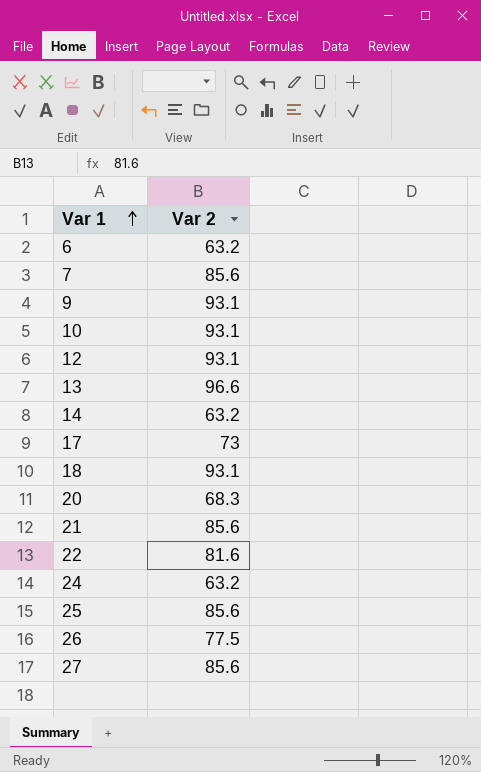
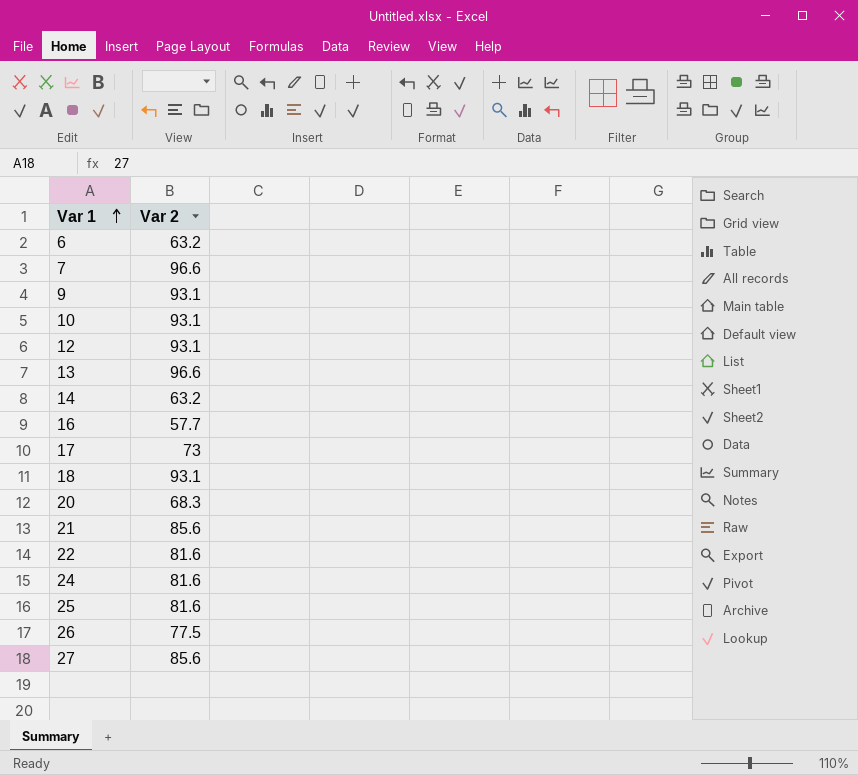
7 | Var 2: 85.6 -> 96.6
row 16: none -> 57.7
24 | Var 2: 63.2 -> 81.6
25 | Var 2: 85.6 -> 81.6

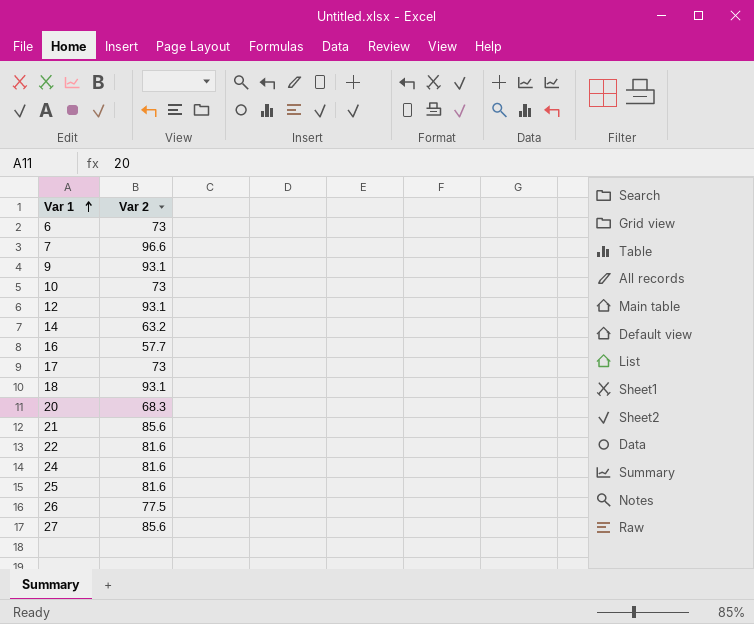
row 13: 96.6 -> none
6 | Var 2: 63.2 -> 73
10 | Var 2: 93.1 -> 73

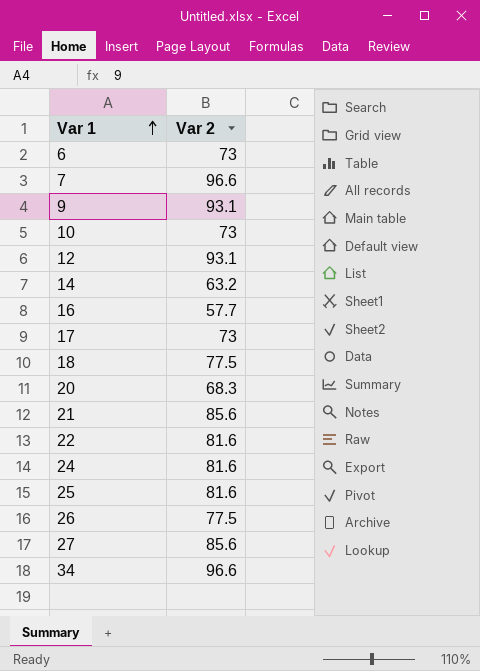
18 | Var 2: 93.1 -> 77.5
row 34: none -> 96.6

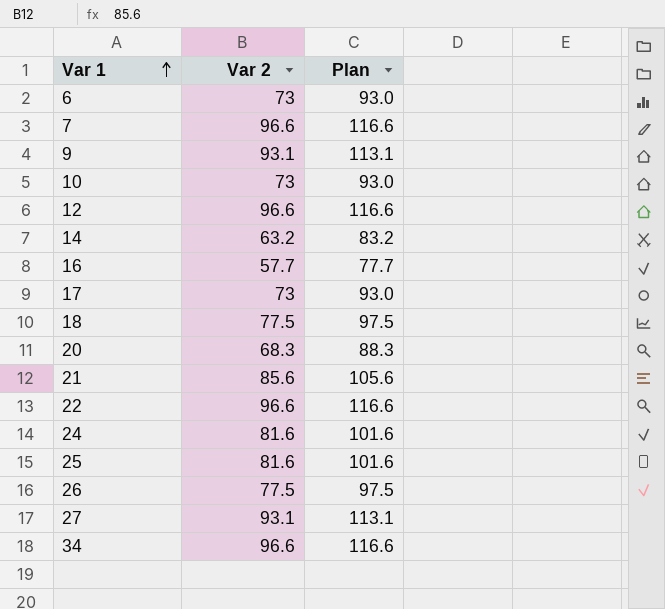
column Plan | formula: none -> [Var 2] + 20
12 | Var 2: 93.1 -> 96.6
22 | Var 2: 81.6 -> 96.6
27 | Var 2: 85.6 -> 93.1

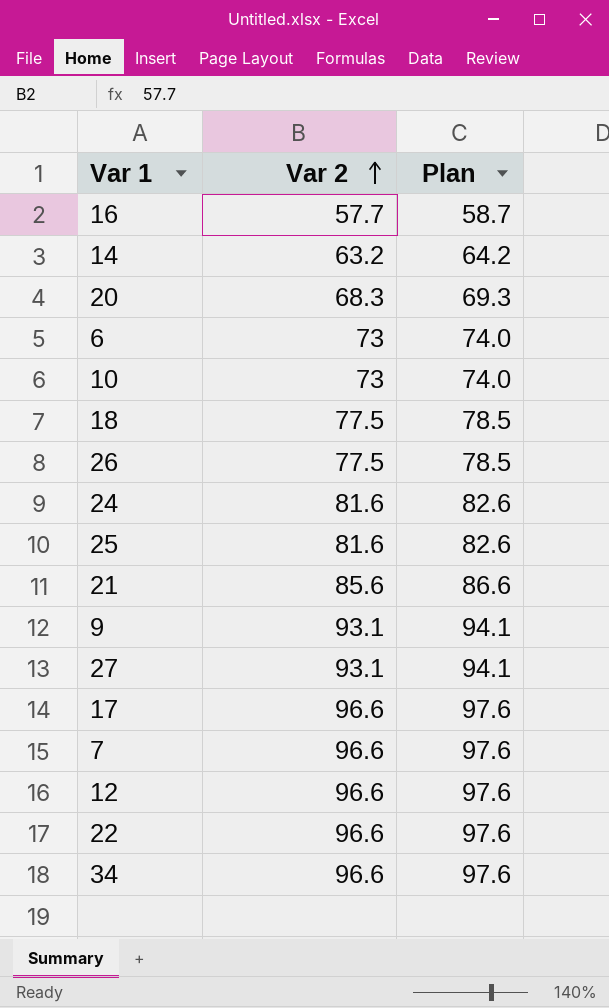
row order: Var 1 ascending -> Var 2 ascending
column Plan | formula: [Var 2] + 20 -> [Var 2] + 1
17 | Var 2: 73 -> 96.6

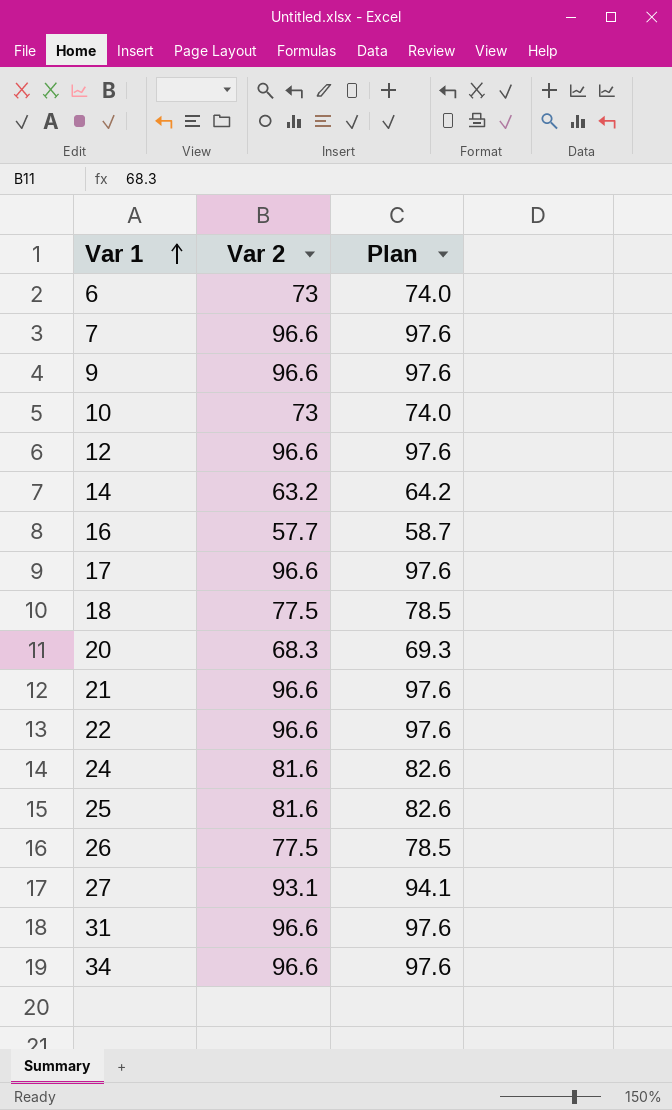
row order: Var 2 ascending -> Var 1 ascending
9 | Var 2: 93.1 -> 96.6
9 | Plan: 94.1 -> 97.6
21 | Var 2: 85.6 -> 96.6
21 | Plan: 86.6 -> 97.6
row 31: none -> 96.6 | 97.6

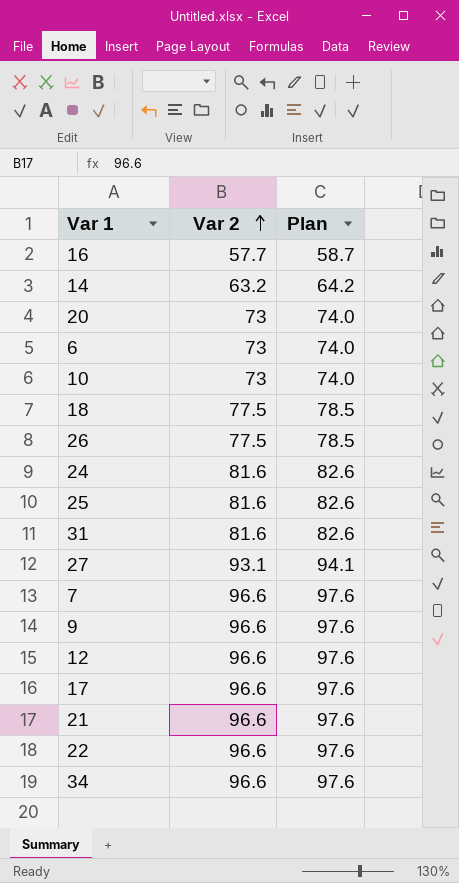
row order: Var 1 ascending -> Var 2 ascending
20 | Var 2: 68.3 -> 73
20 | Plan: 69.3 -> 74.0
31 | Var 2: 96.6 -> 81.6
31 | Plan: 97.6 -> 82.6

